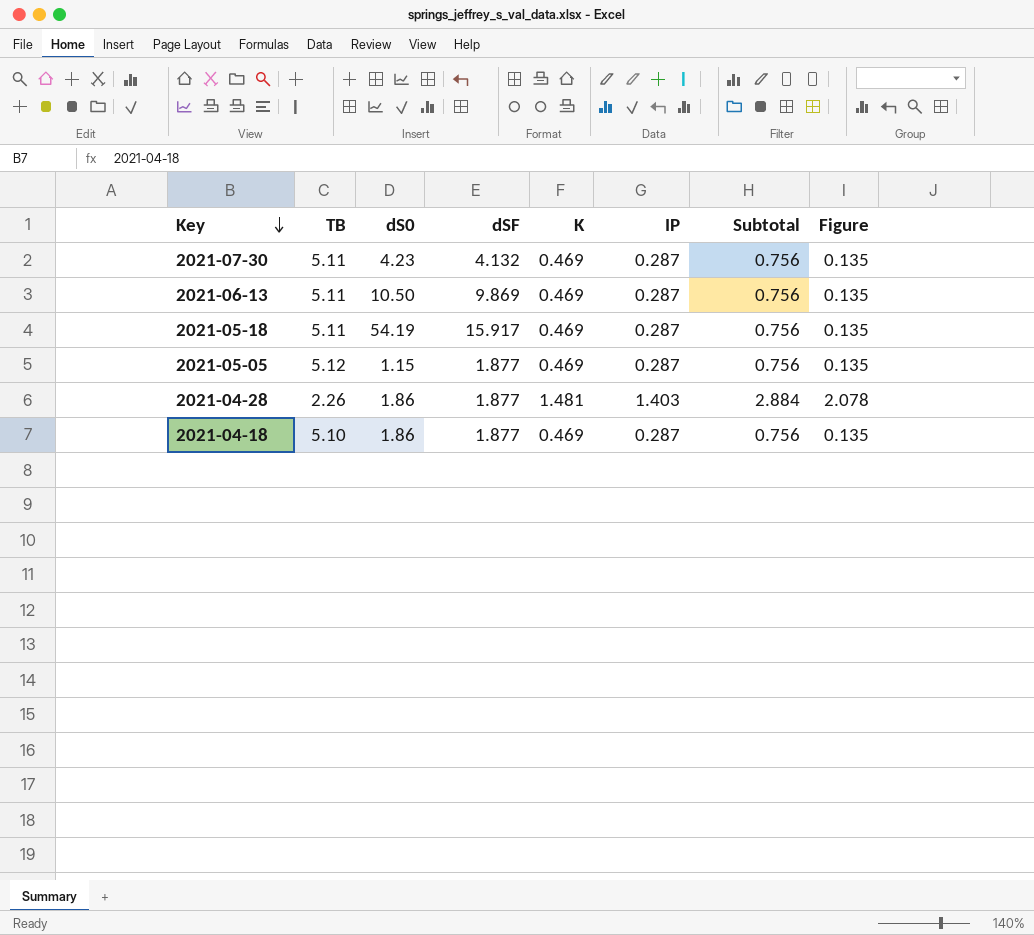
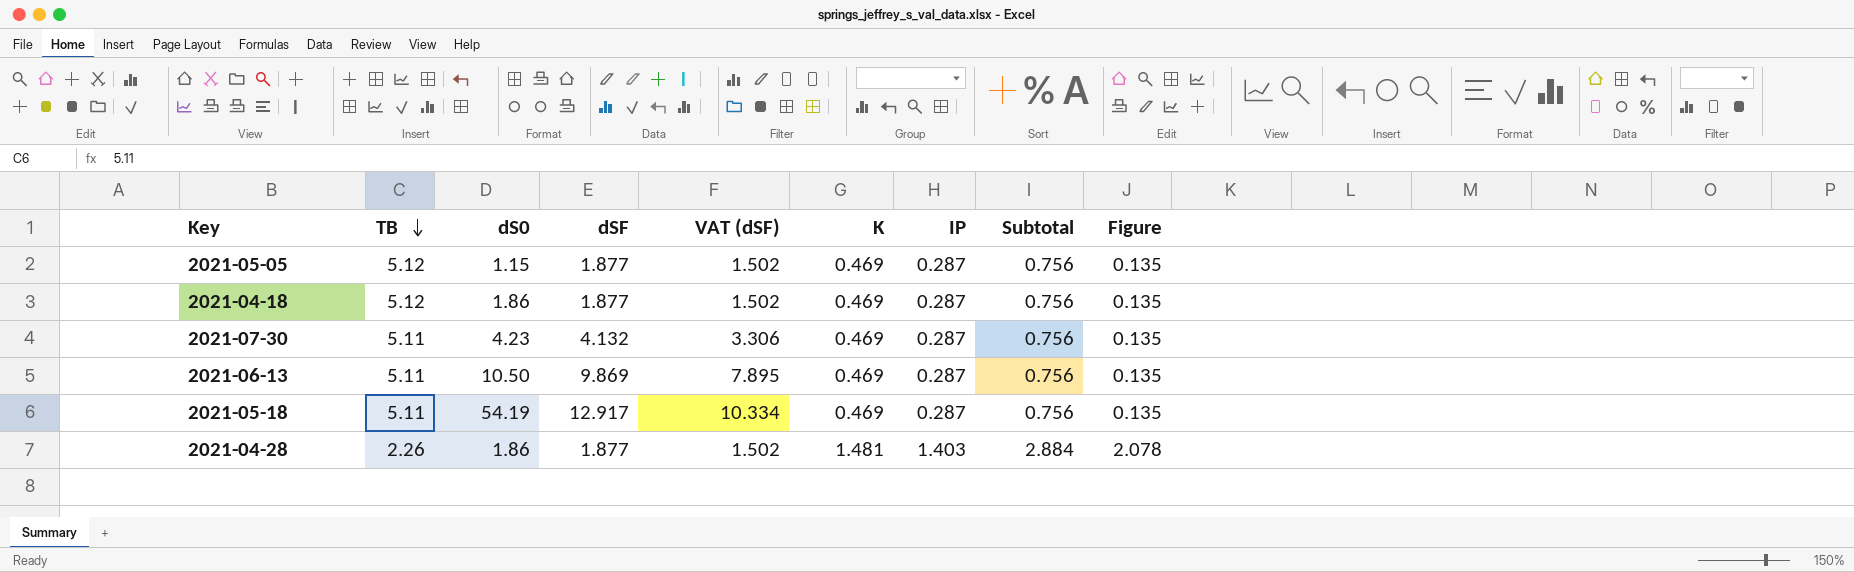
row order: Key descending -> TB descending
column VAT (dSF) | formula: none -> [dSF] * 0.8
2021-04-18 | TB: 5.10 -> 5.12
2021-05-18 | dSF: 15.917 -> 12.917

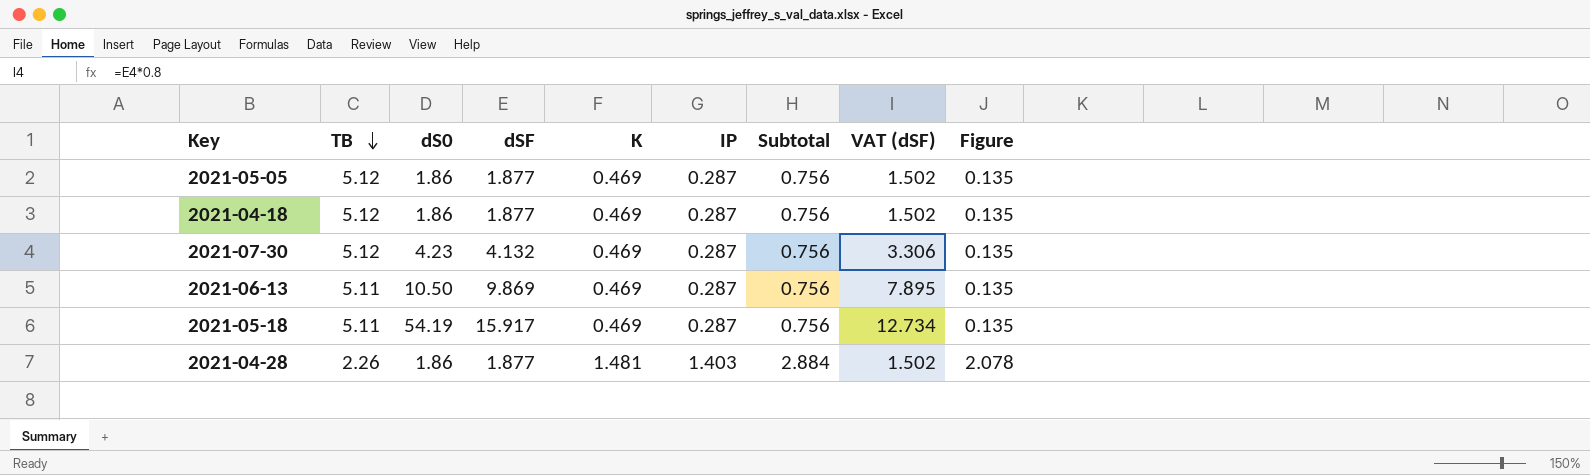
column VAT (dSF) | position: 5 -> 8
2021-05-05 | dS0: 1.15 -> 1.86
2021-07-30 | TB: 5.11 -> 5.12
2021-05-18 | dSF: 12.917 -> 15.917
2021-05-18 | VAT (dSF): 10.334 -> 12.734

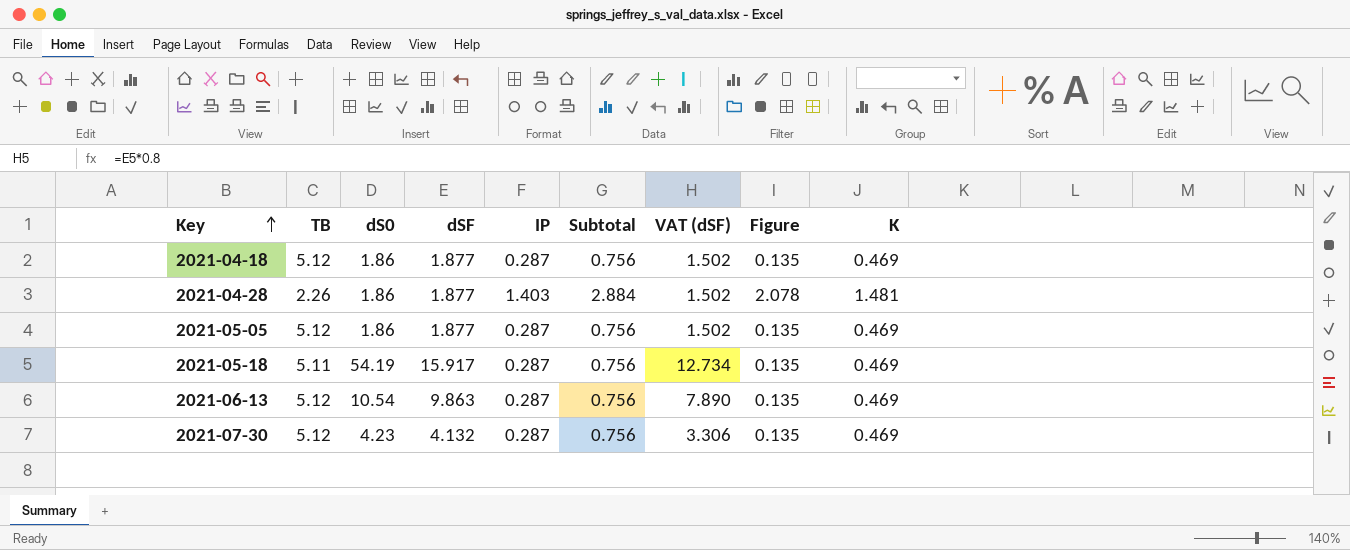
row order: TB descending -> Key ascending
column K | position: 5 -> 9
2021-06-13 | TB: 5.11 -> 5.12
2021-06-13 | dS0: 10.50 -> 10.54
2021-06-13 | dSF: 9.869 -> 9.863
2021-06-13 | VAT (dSF): 7.895 -> 7.890

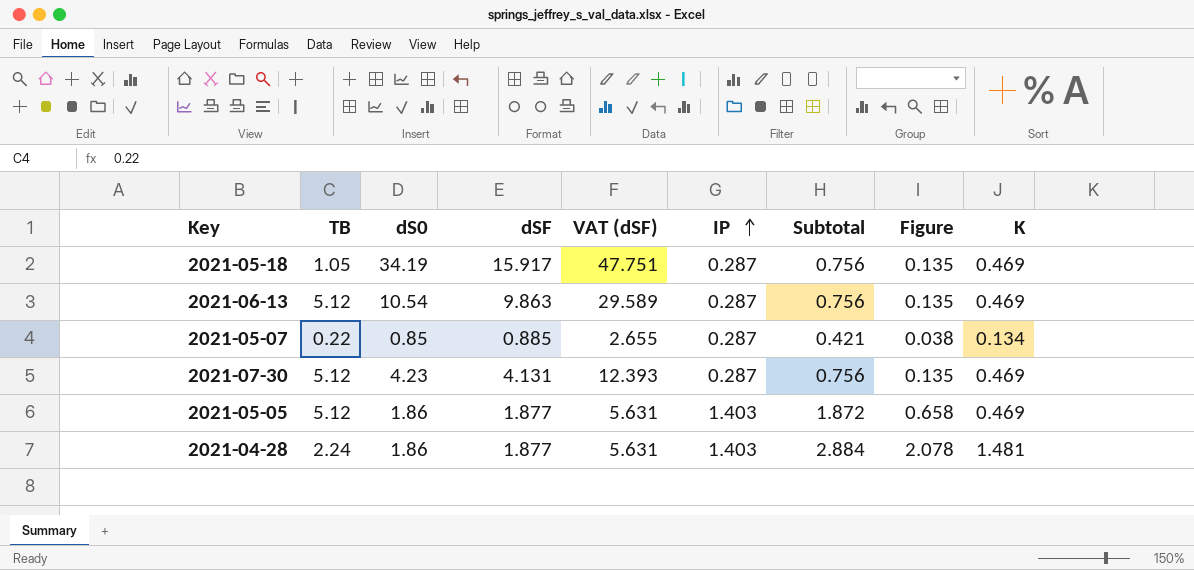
row order: Key ascending -> IP ascending
column VAT (dSF) | formula: [dSF] * 0.8 -> [dSF] * 3
column VAT (dSF) | position: 7 -> 5
row 2021-04-18: 5.12 | 1.86 | 1.877 | 0.287 | 0.756 | 1.502 | 0.135 | 0.469 -> none
2021-05-18 | TB: 5.11 -> 1.05
2021-05-18 | dS0: 54.19 -> 34.19
row 2021-05-07: none -> 0.22 | 0.85 | 0.885 | 2.655 | 0.287 | 0.421 | 0.038 | 0.134
2021-07-30 | dSF: 4.132 -> 4.131
2021-05-05 | IP: 0.287 -> 1.403
2021-05-05 | Subtotal: 0.756 -> 1.872
2021-05-05 | Figure: 0.135 -> 0.658
2021-04-28 | TB: 2.26 -> 2.24

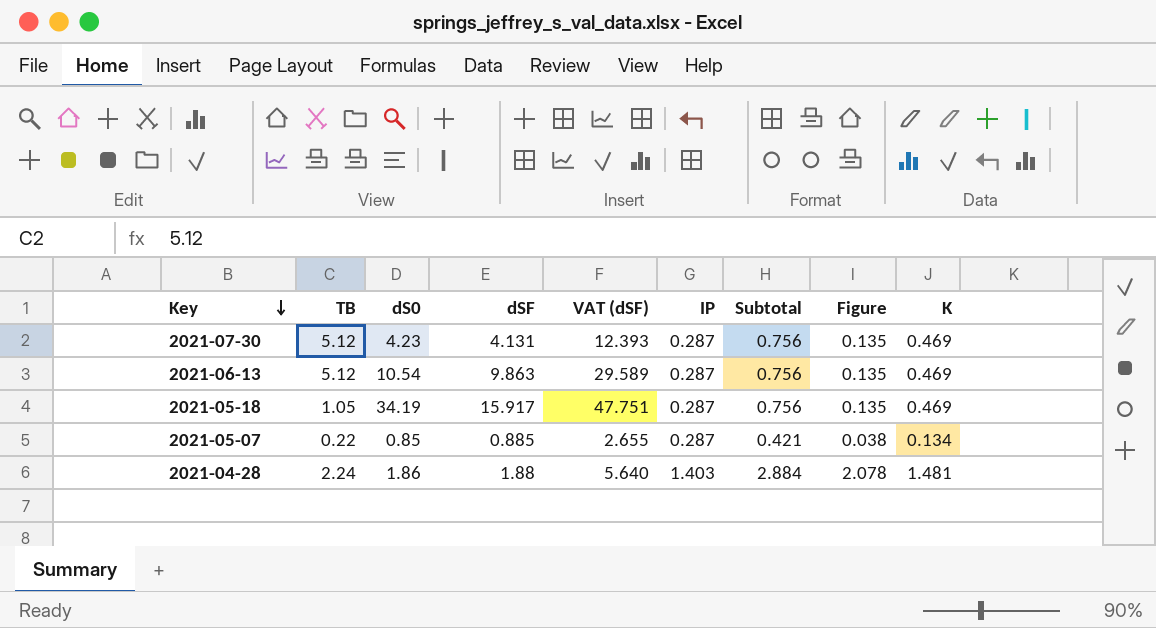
row order: IP ascending -> Key descending
row 2021-05-05: 5.12 | 1.86 | 1.877 | 5.631 | 1.403 | 1.872 | 0.658 | 0.469 -> none
2021-04-28 | dSF: 1.877 -> 1.88
2021-04-28 | VAT (dSF): 5.631 -> 5.640

